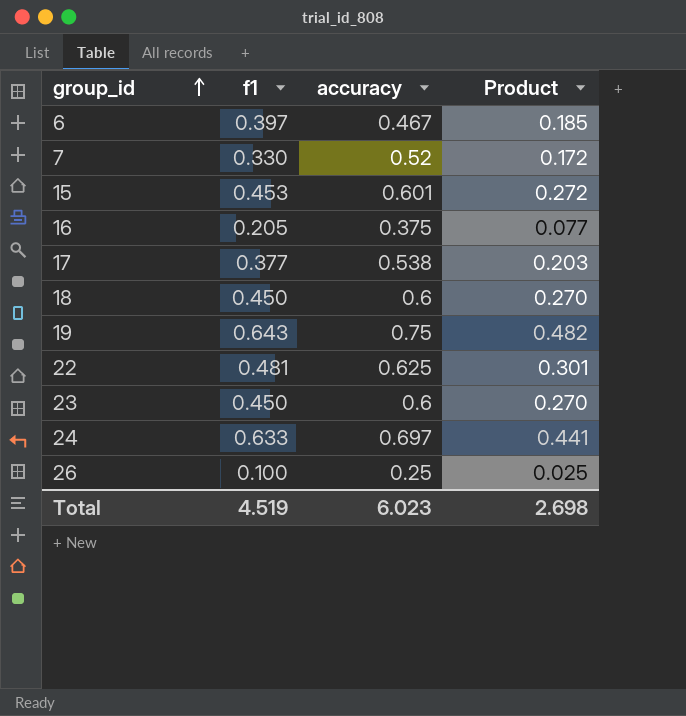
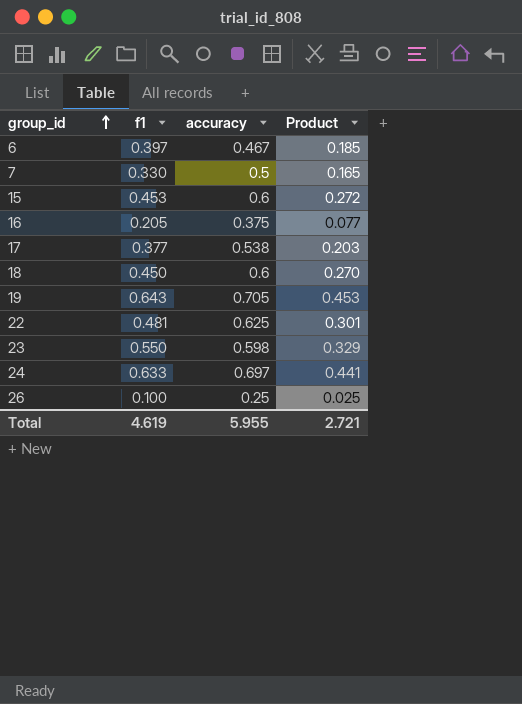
7 | accuracy: 0.52 -> 0.5
7 | Product: 0.172 -> 0.165
15 | accuracy: 0.601 -> 0.6
19 | accuracy: 0.75 -> 0.705
19 | Product: 0.482 -> 0.453
23 | f1: 0.450 -> 0.550
23 | accuracy: 0.6 -> 0.598
23 | Product: 0.270 -> 0.329
Total | f1: 4.519 -> 4.619
Total | accuracy: 6.023 -> 5.955
Total | Product: 2.698 -> 2.721

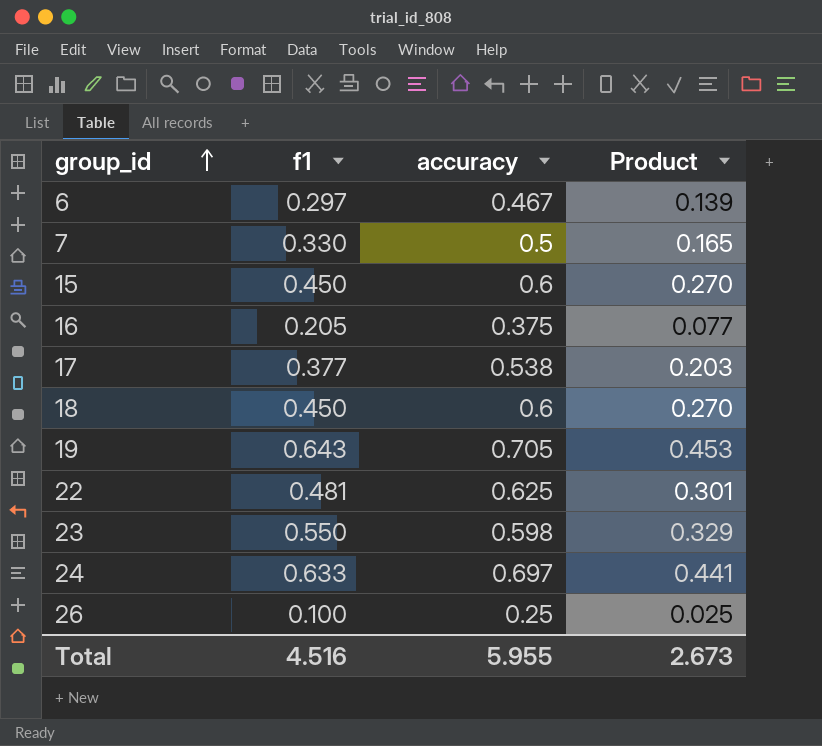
6 | f1: 0.397 -> 0.297
6 | Product: 0.185 -> 0.139
15 | f1: 0.453 -> 0.450
15 | Product: 0.272 -> 0.270
Total | f1: 4.619 -> 4.516
Total | Product: 2.721 -> 2.673

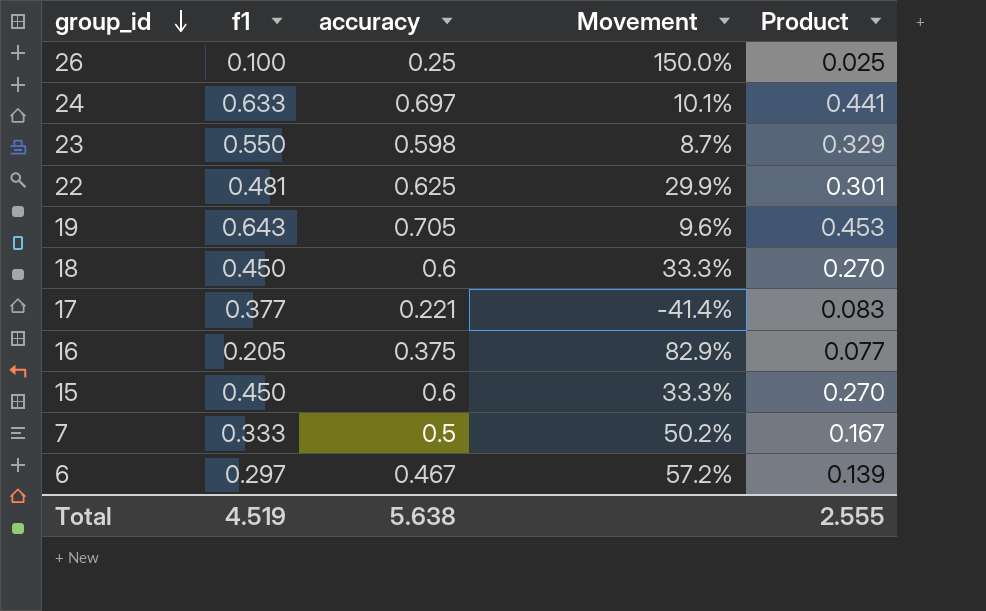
row order: group_id ascending -> group_id descending
column Movement | formula: none -> ([accuracy] - [f1]) / [f1]
17 | accuracy: 0.538 -> 0.221
17 | Product: 0.203 -> 0.083
7 | f1: 0.330 -> 0.333
7 | Product: 0.165 -> 0.167
Total | f1: 4.516 -> 4.519
Total | accuracy: 5.955 -> 5.638
Total | Product: 2.673 -> 2.555

